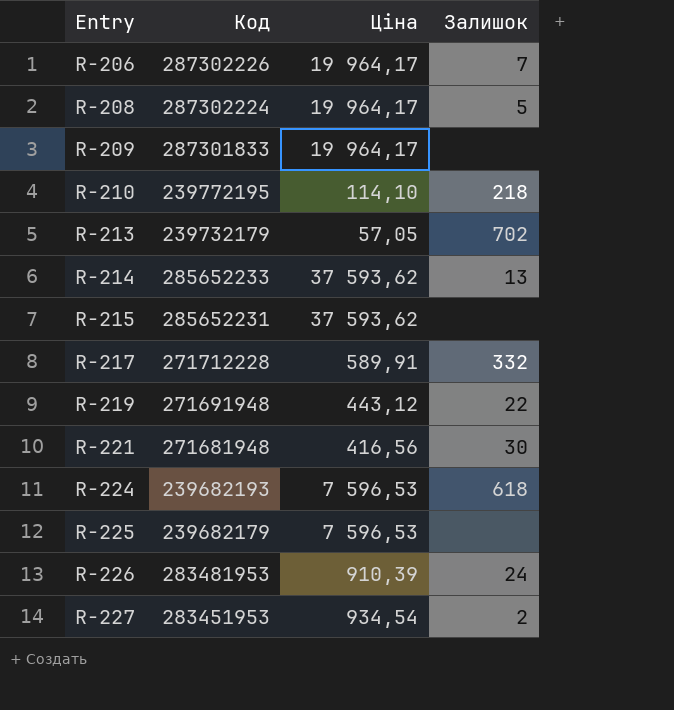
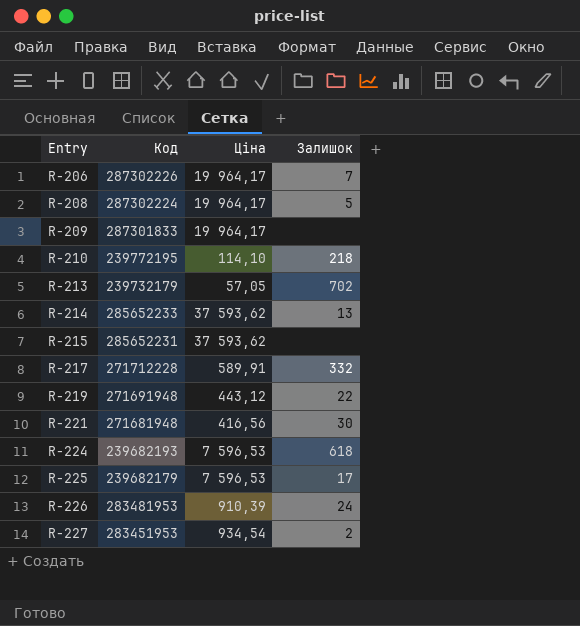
R-225 | Залишок: none -> 17

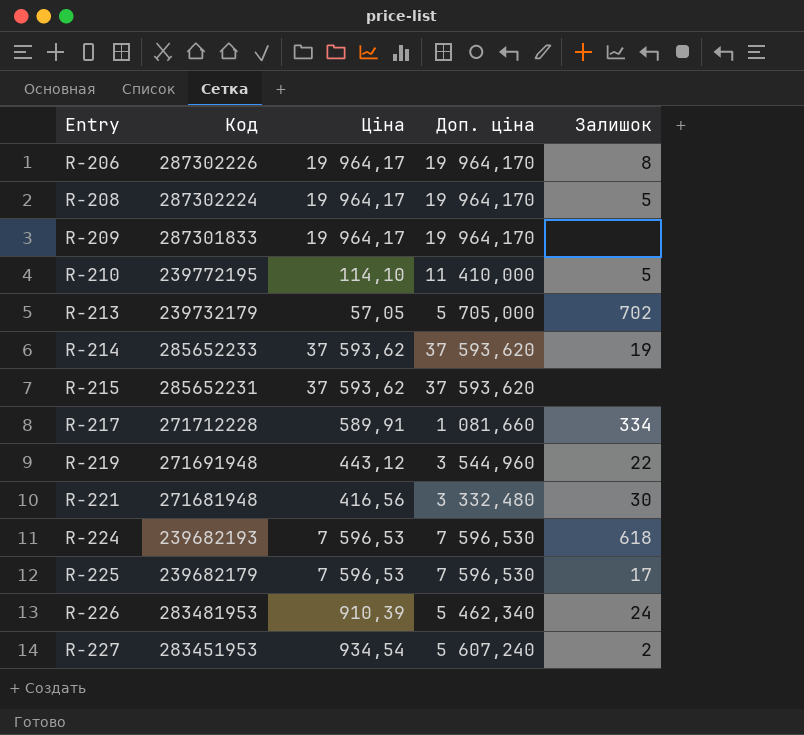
column Доп. ціна | position: none -> 4
R-206 | Залишок: 7 -> 8
R-210 | Залишок: 218 -> 5
R-214 | Залишок: 13 -> 19
R-217 | Залишок: 332 -> 334

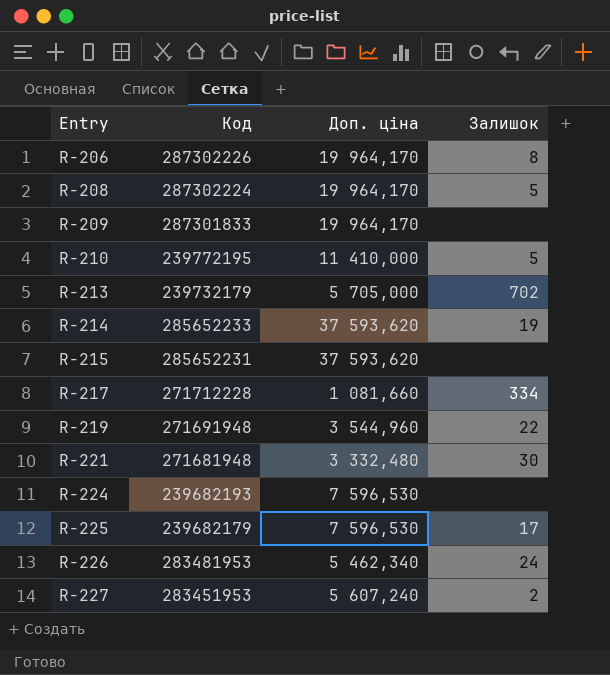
column Ціна | position: 3 -> none
R-224 | Залишок: 618 -> none

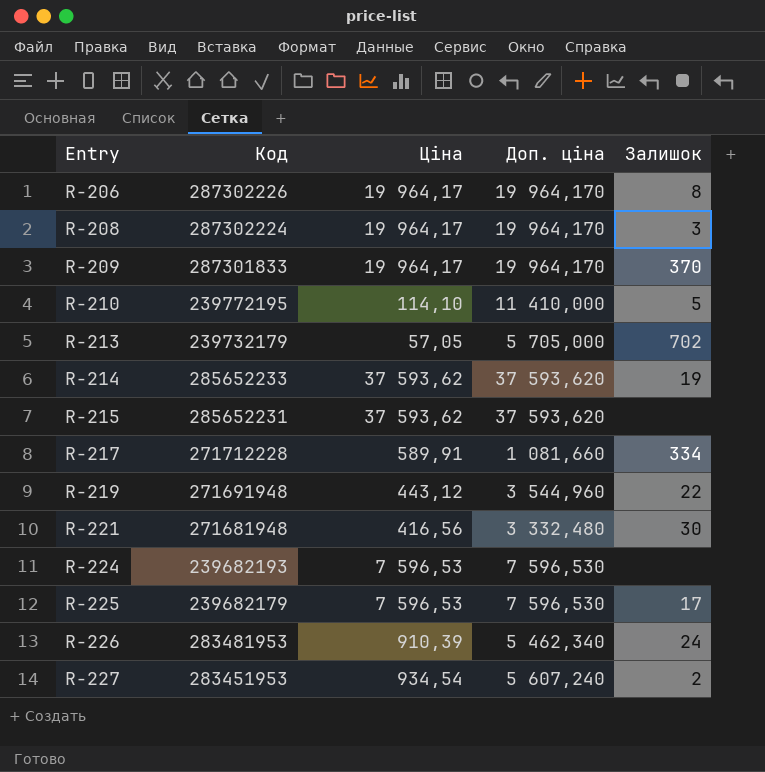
column Ціна | position: none -> 3
R-208 | Залишок: 5 -> 3
R-209 | Залишок: none -> 370

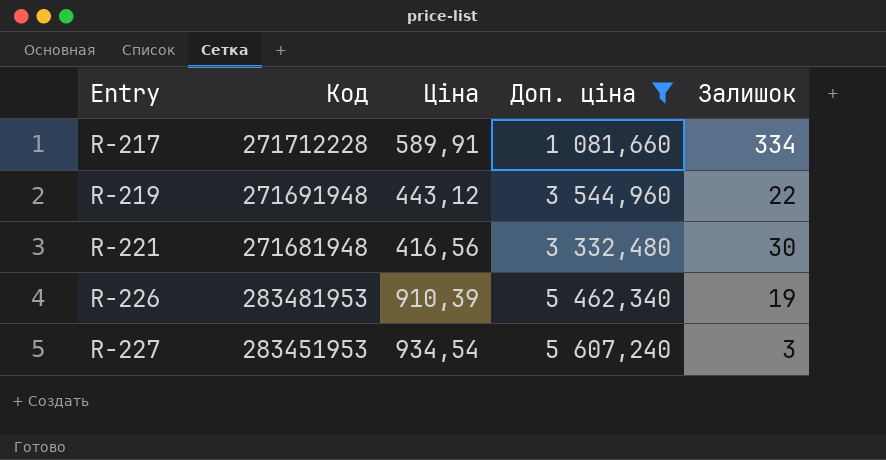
filter: none -> Доп. ціна <= 5 607,240
R-226 | Залишок: 24 -> 19
R-227 | Залишок: 2 -> 3

